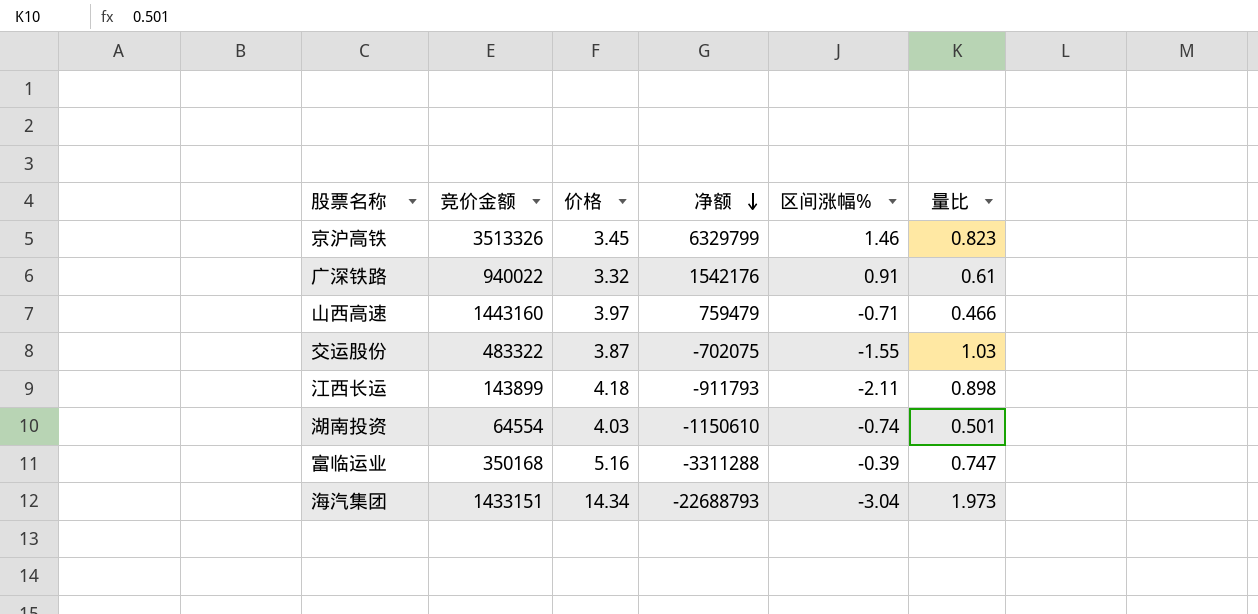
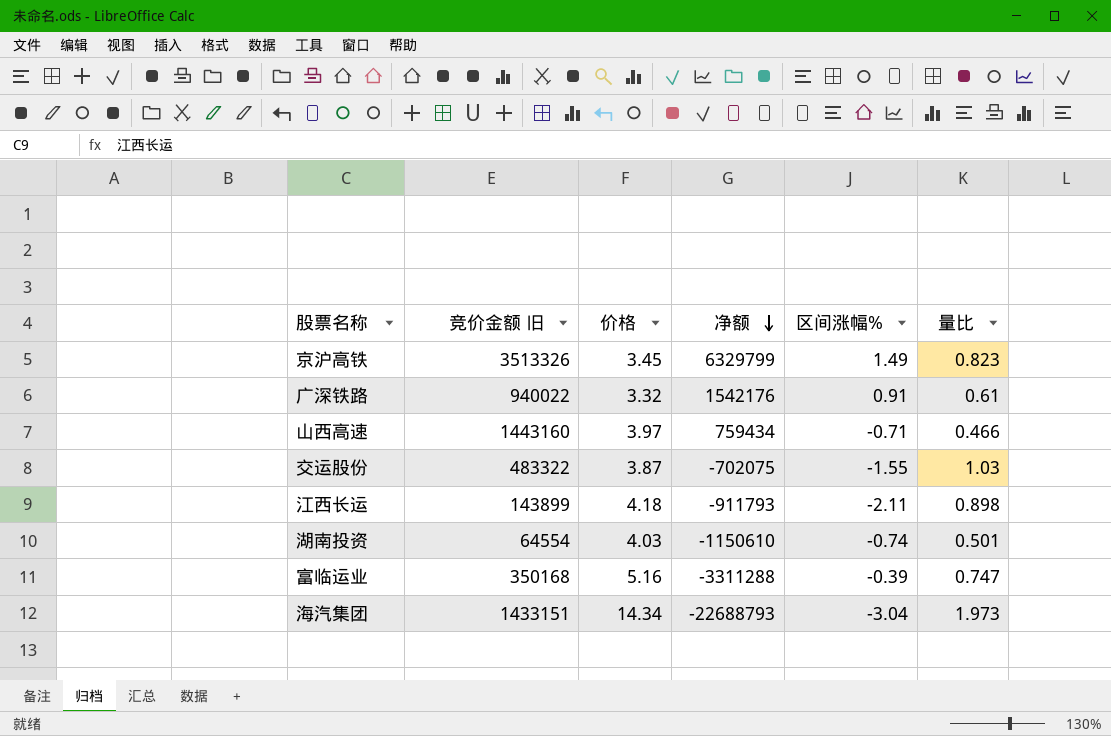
column name: 竞价金额 -> 竞价金额 旧
京沪高铁 | 区间涨幅%: 1.46 -> 1.49
山西高速 | 净额: 759479 -> 759434

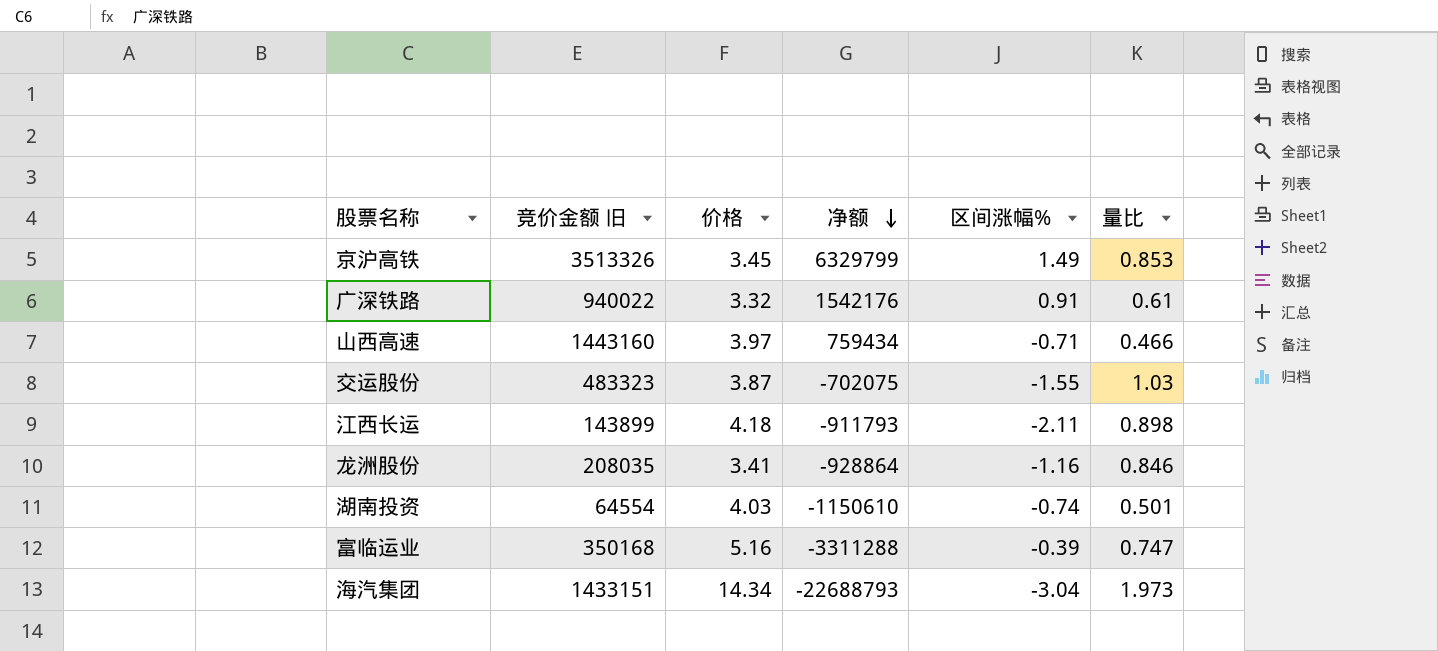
京沪高铁 | 量比: 0.823 -> 0.853
交运股份 | 竞价金额 旧: 483322 -> 483323
row 龙洲股份: none -> 208035 | 3.41 | -928864 | -1.16 | 0.846

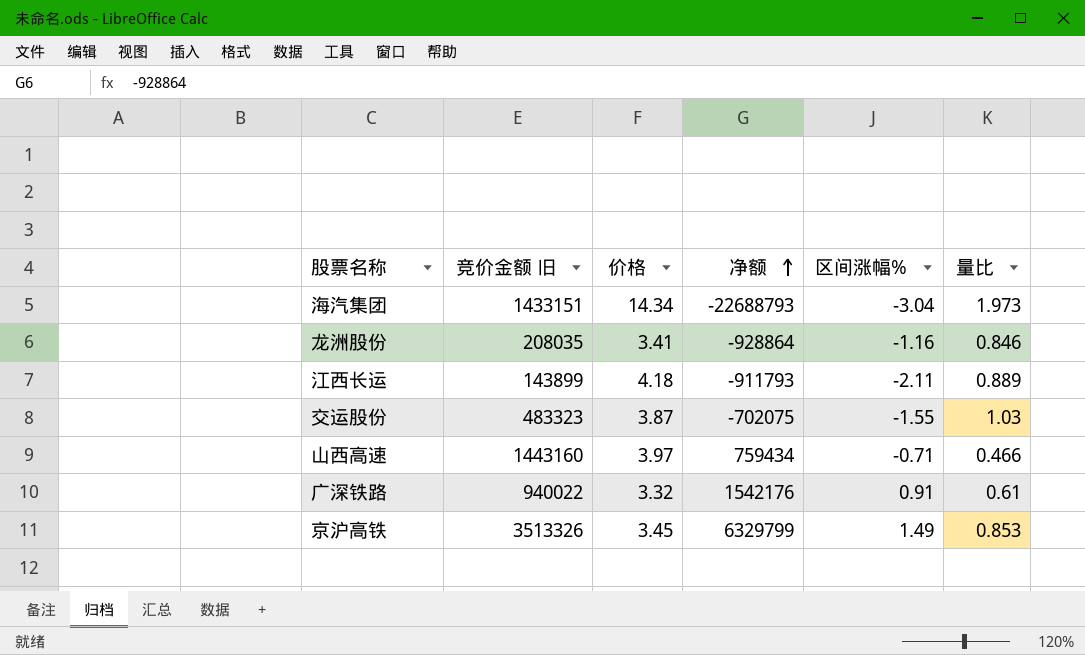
row order: 净额 descending -> 净额 ascending
row 湖南投资: 64554 | 4.03 | -1150610 | -0.74 | 0.501 -> none
row 富临运业: 350168 | 5.16 | -3311288 | -0.39 | 0.747 -> none
江西长运 | 量比: 0.898 -> 0.889

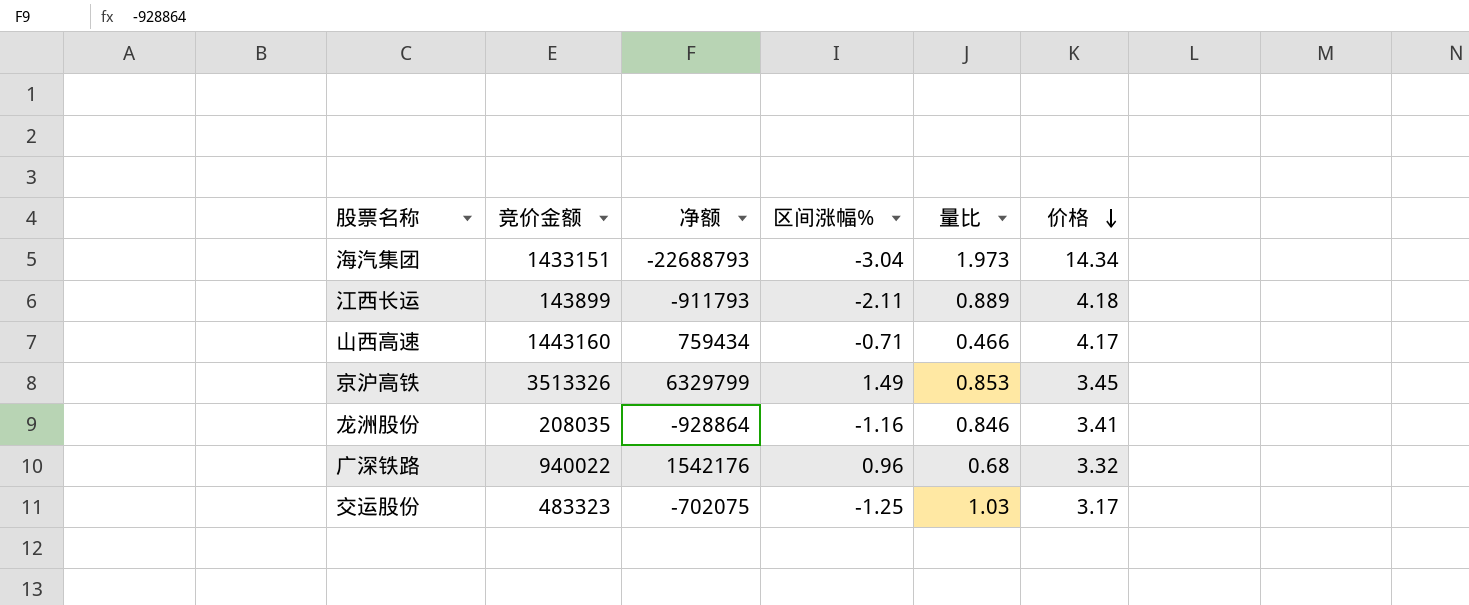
row order: 净额 ascending -> 价格 descending
column name: 竞价金额 旧 -> 竞价金额
column 价格 | position: 3 -> 6
山西高速 | 价格: 3.97 -> 4.17
广深铁路 | 区间涨幅%: 0.91 -> 0.96
广深铁路 | 量比: 0.61 -> 0.68
交运股份 | 区间涨幅%: -1.55 -> -1.25
交运股份 | 价格: 3.87 -> 3.17

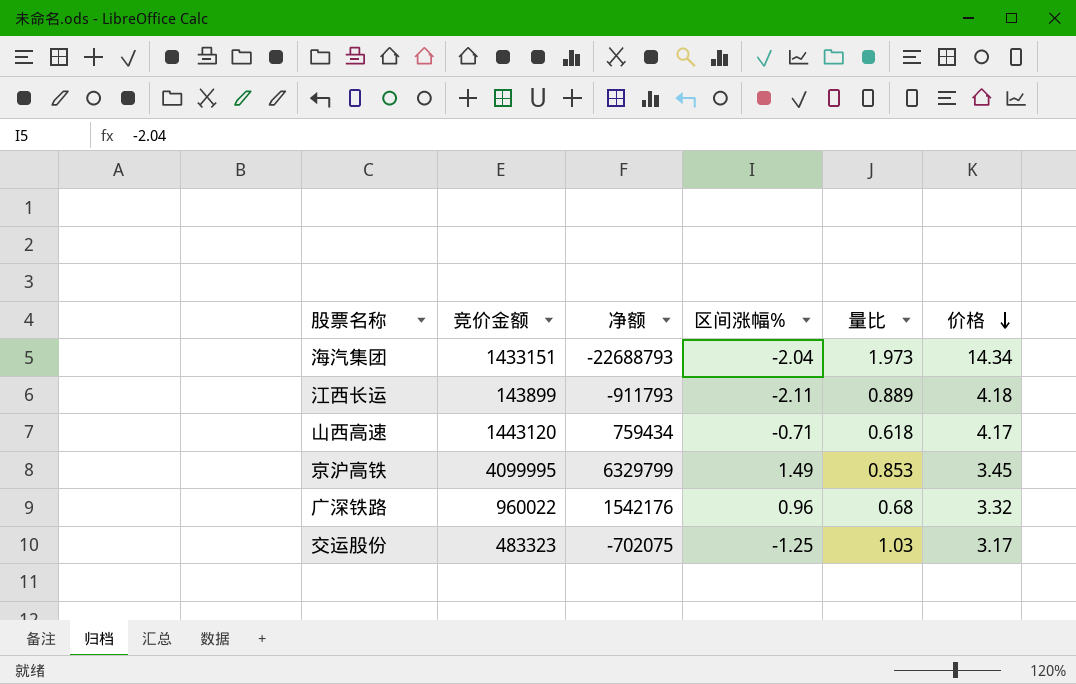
row 龙洲股份: 208035 | -928864 | -1.16 | 0.846 | 3.41 -> none
海汽集团 | 区间涨幅%: -3.04 -> -2.04
山西高速 | 竞价金额: 1443160 -> 1443120
山西高速 | 量比: 0.466 -> 0.618
京沪高铁 | 竞价金额: 3513326 -> 4099995
广深铁路 | 竞价金额: 940022 -> 960022

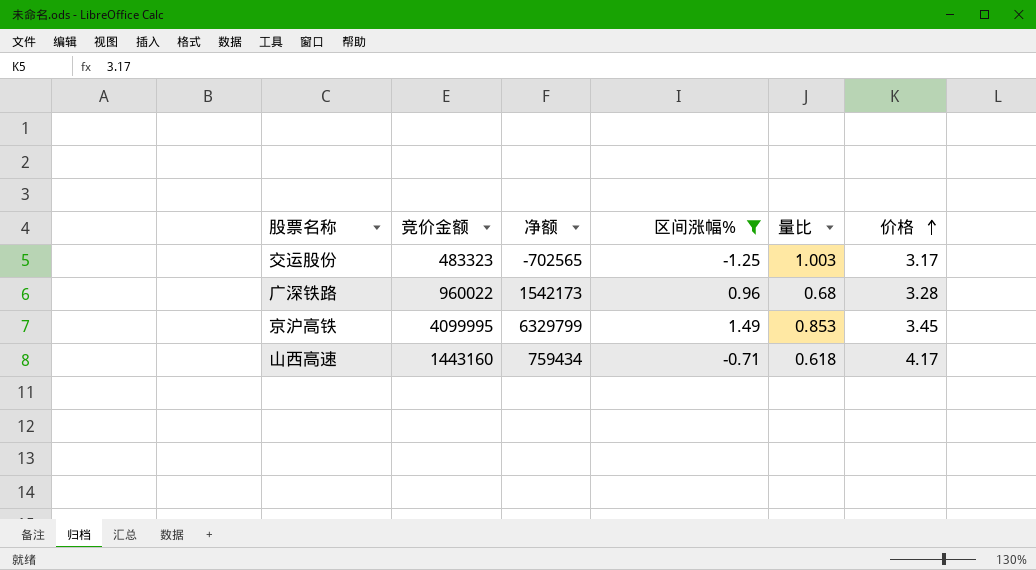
filter: none -> 区间涨幅% >= -1.25
row order: 价格 descending -> 价格 ascending
交运股份 | 净额: -702075 -> -702565
交运股份 | 量比: 1.03 -> 1.003
广深铁路 | 净额: 1542176 -> 1542173
广深铁路 | 价格: 3.32 -> 3.28
山西高速 | 竞价金额: 1443120 -> 1443160

